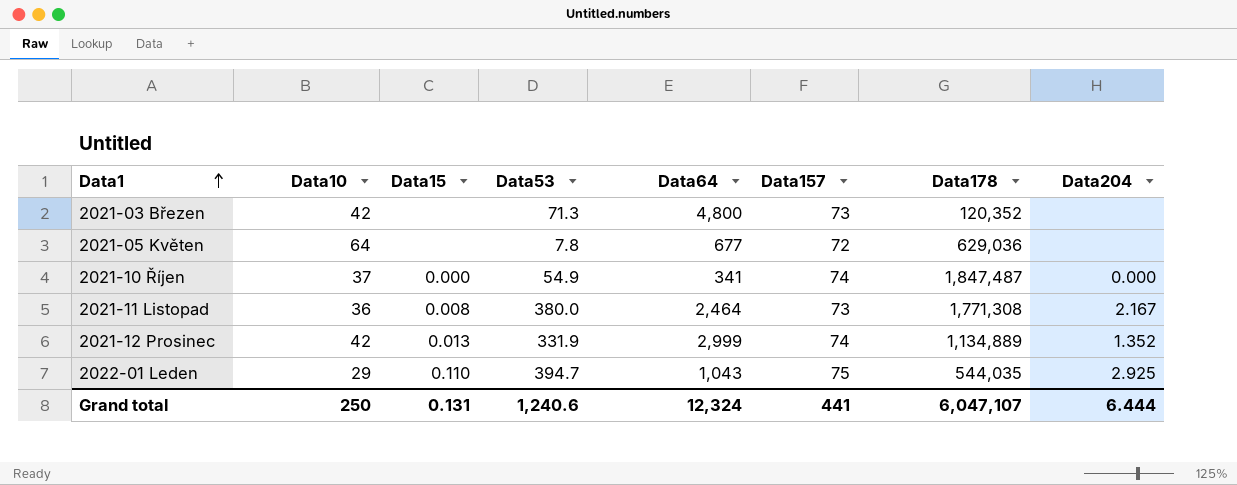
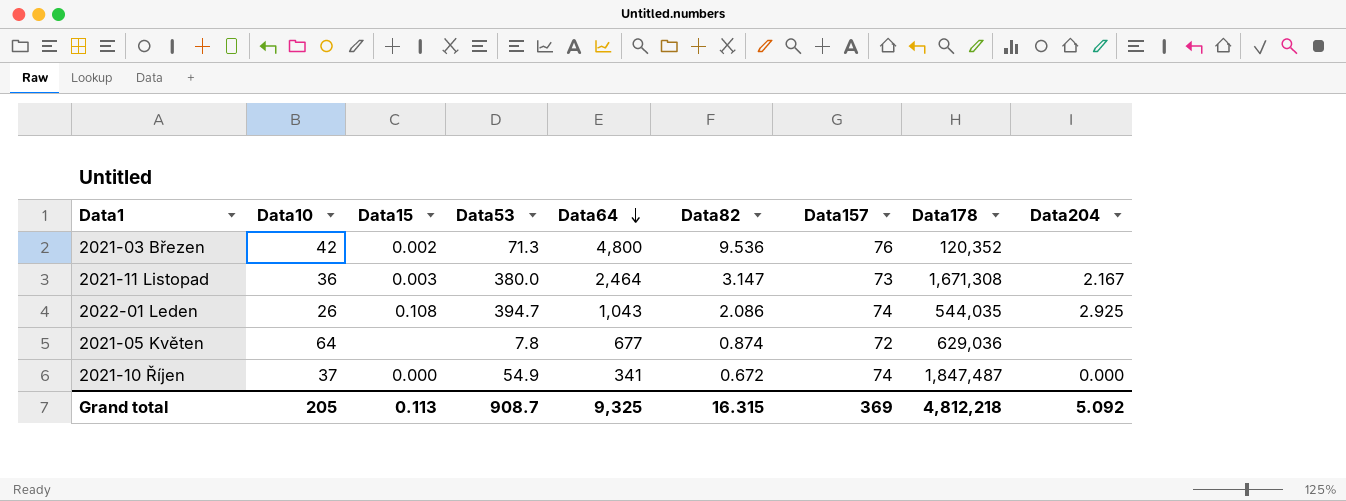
row order: Data1 ascending -> Data64 descending
column Data82 | position: none -> 6
row 2021-12 Prosinec: 42 | 0.013 | 331.9 | 2,999 | 74 | 1,134,889 | 1.352 -> none
2021-03 Březen | Data15: none -> 0.002
2021-03 Březen | Data157: 73 -> 76
2021-11 Listopad | Data15: 0.008 -> 0.003
2021-11 Listopad | Data178: 1,771,308 -> 1,671,308
2022-01 Leden | Data10: 29 -> 26
2022-01 Leden | Data15: 0.110 -> 0.108
2022-01 Leden | Data157: 75 -> 74
Grand total | Data10: 250 -> 205
Grand total | Data15: 0.131 -> 0.113
Grand total | Data53: 1,240.6 -> 908.7
Grand total | Data64: 12,324 -> 9,325
Grand total | Data157: 441 -> 369
Grand total | Data178: 6,047,107 -> 4,812,218
Grand total | Data204: 6.444 -> 5.092

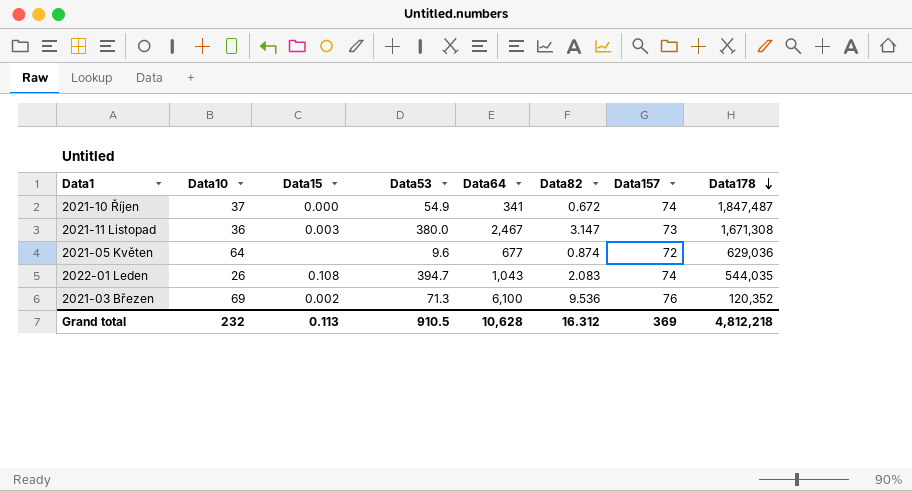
row order: Data64 descending -> Data178 descending
column Data204 | position: 9 -> none
2021-11 Listopad | Data64: 2,464 -> 2,467
2021-05 Květen | Data53: 7.8 -> 9.6
2022-01 Leden | Data82: 2.086 -> 2.083
2021-03 Březen | Data10: 42 -> 69
2021-03 Březen | Data64: 4,800 -> 6,100
Grand total | Data10: 205 -> 232
Grand total | Data53: 908.7 -> 910.5
Grand total | Data64: 9,325 -> 10,628
Grand total | Data82: 16.315 -> 16.312

